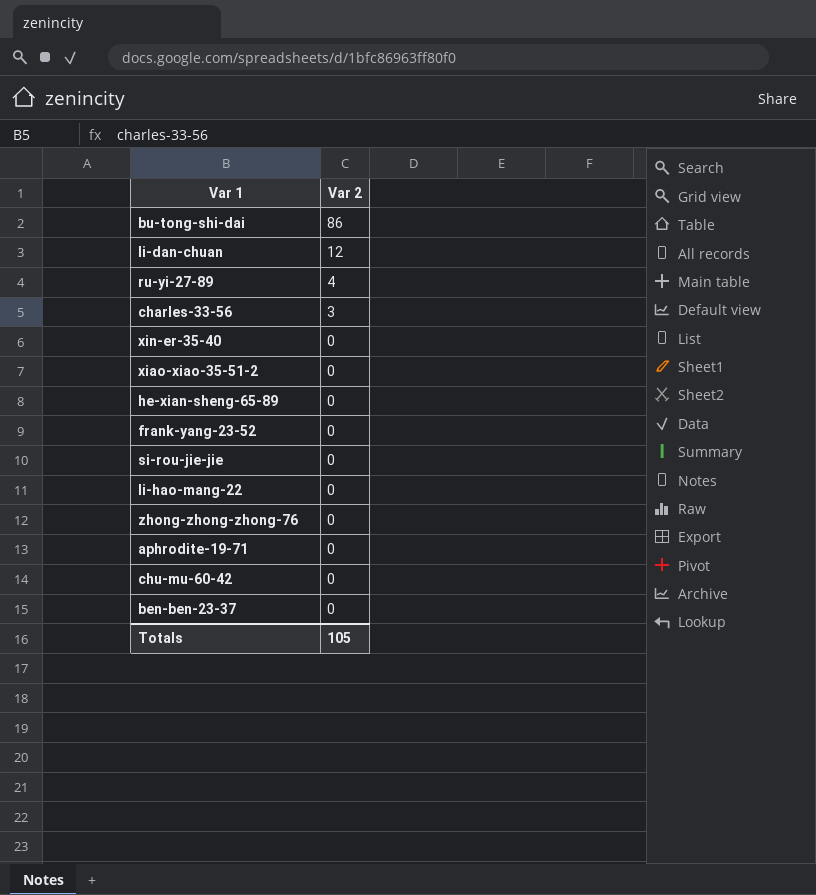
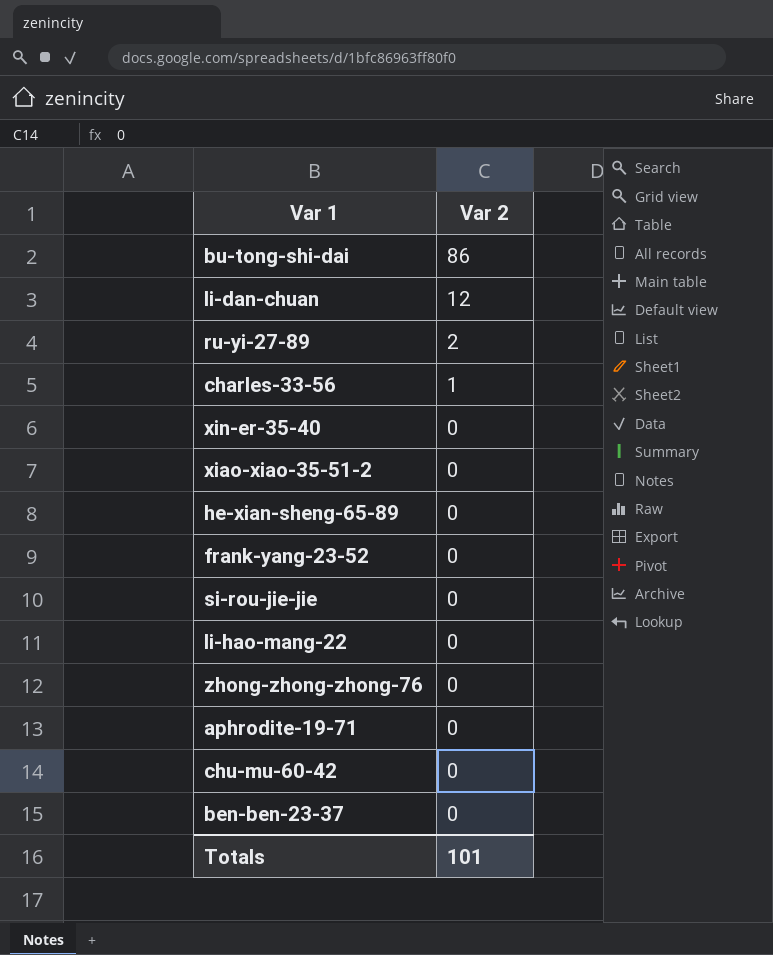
ru-yi-27-89 | Var 2: 4 -> 2
charles-33-56 | Var 2: 3 -> 1
Totals | Var 2: 105 -> 101

